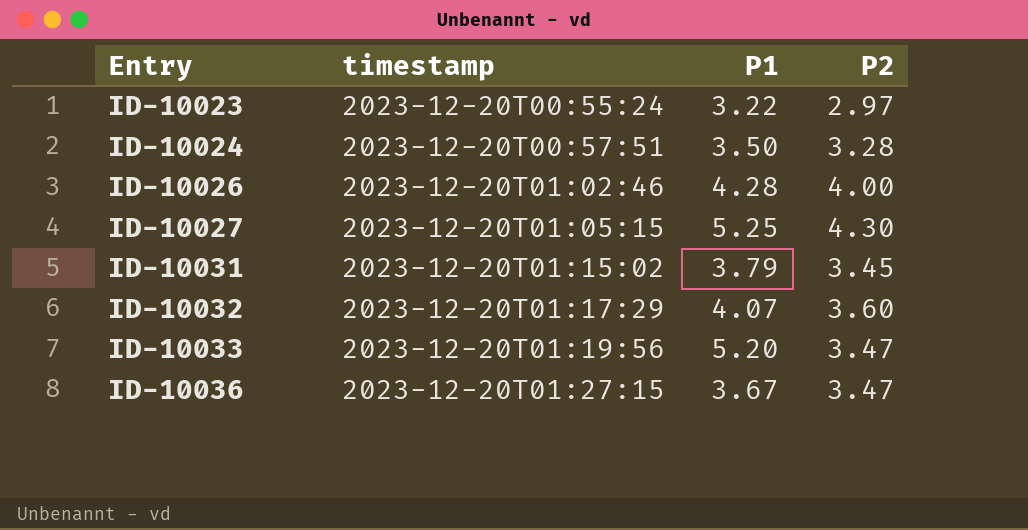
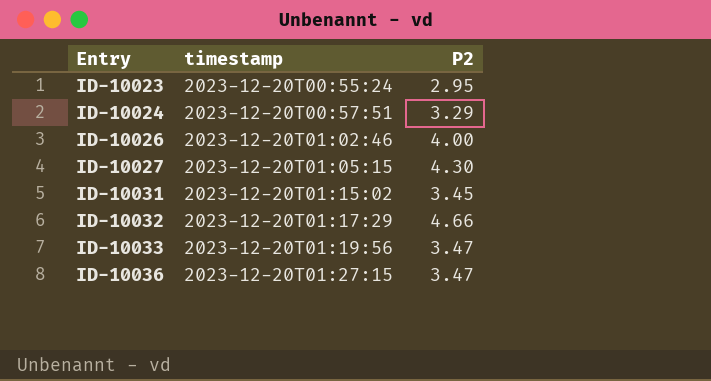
column P1 | position: 3 -> none
ID-10023 | P2: 2.97 -> 2.95
ID-10024 | P2: 3.28 -> 3.29
ID-10032 | P2: 3.60 -> 4.66

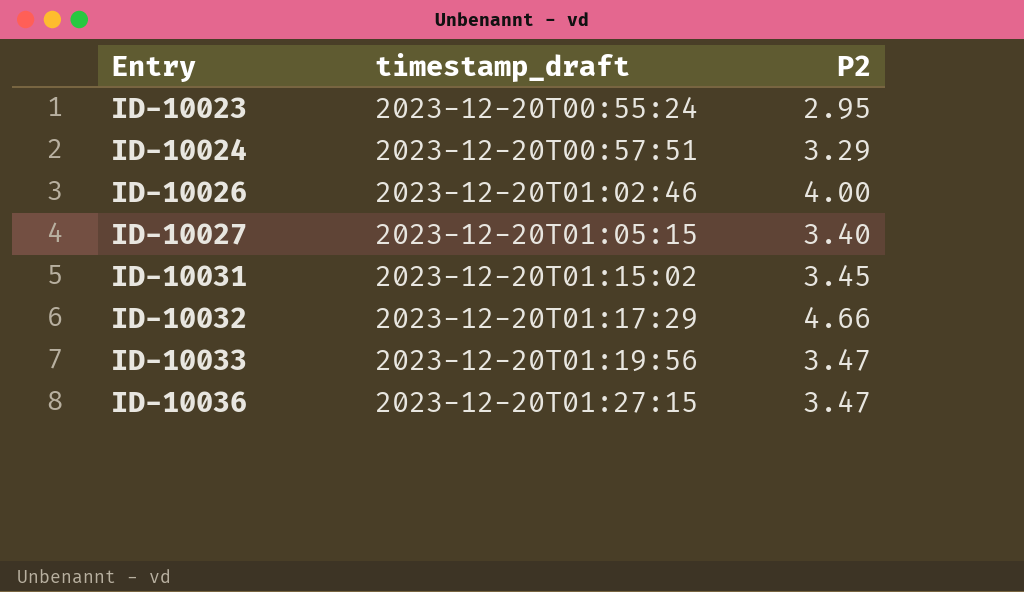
column name: timestamp -> timestamp_draft
ID-10027 | P2: 4.30 -> 3.40

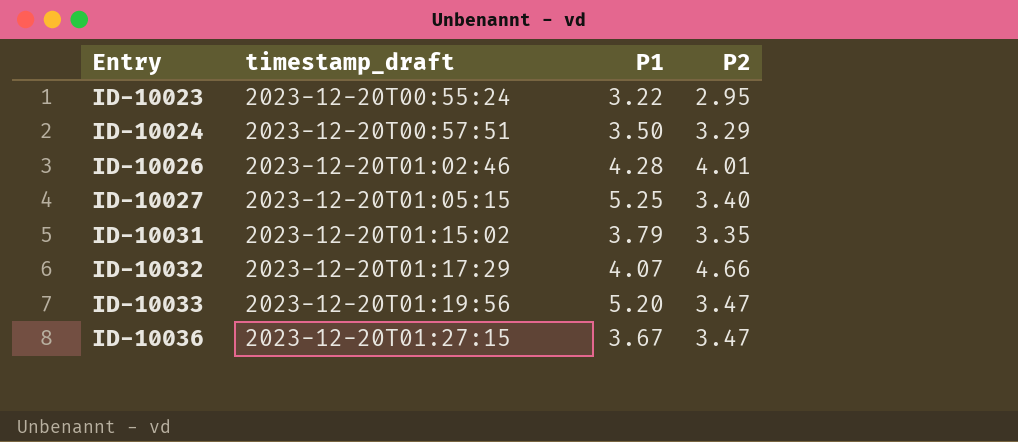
column P1 | position: none -> 3
ID-10026 | P2: 4.00 -> 4.01
ID-10031 | P2: 3.45 -> 3.35

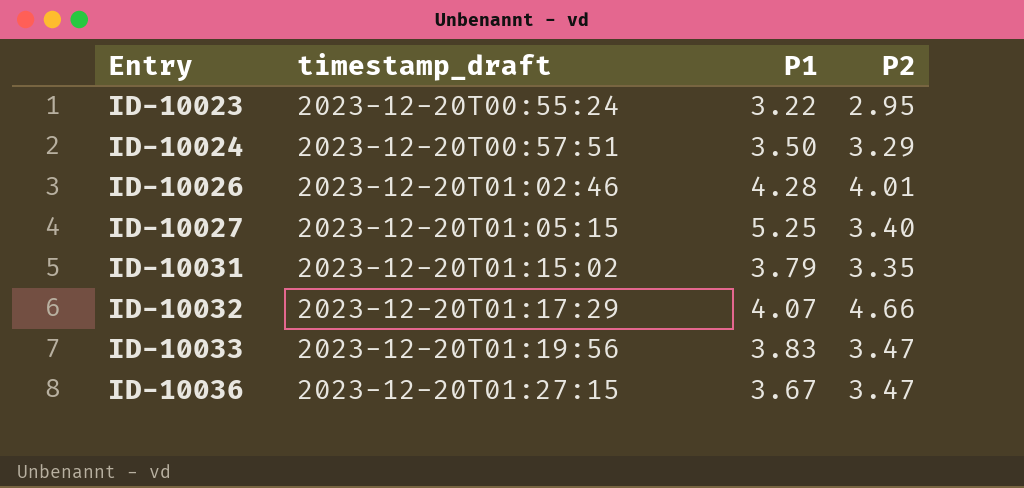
ID-10033 | P1: 5.20 -> 3.83

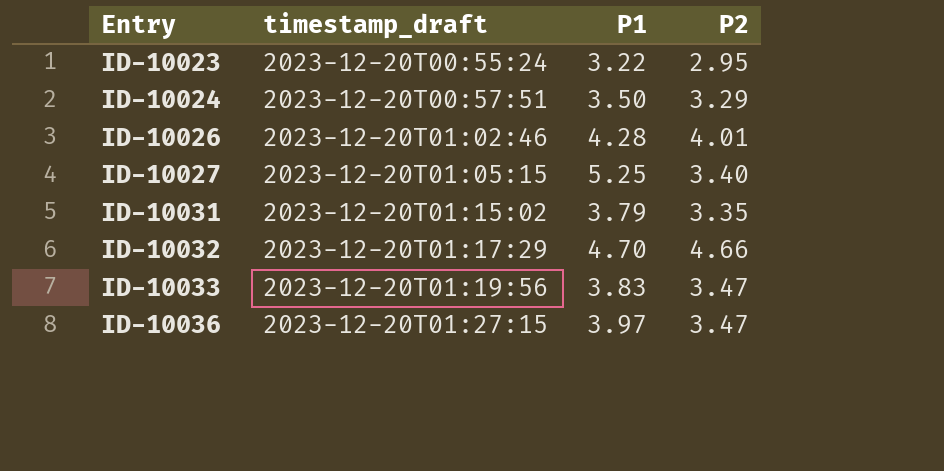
ID-10032 | P1: 4.07 -> 4.70
ID-10036 | P1: 3.67 -> 3.97

